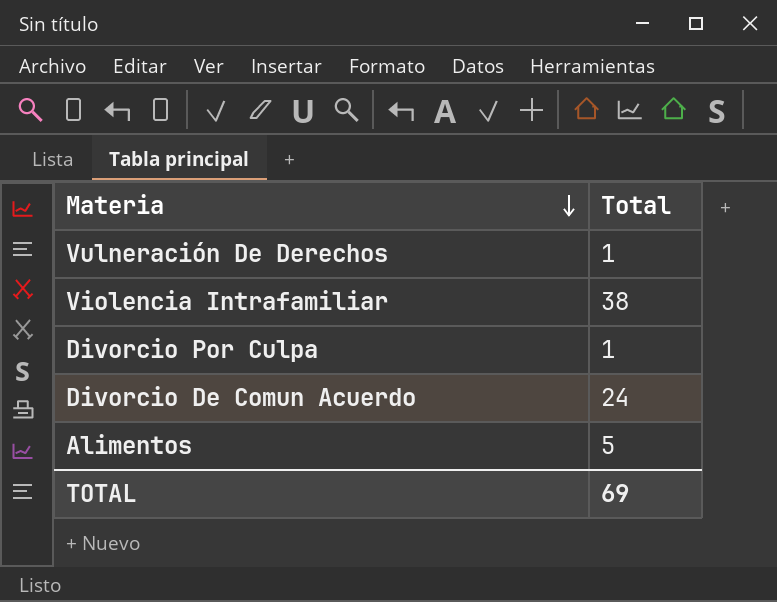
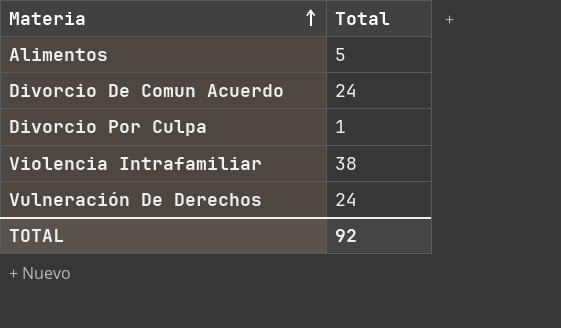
row order: Materia descending -> Materia ascending
Vulneración De Derechos | Total: 1 -> 24
TOTAL | Total: 69 -> 92

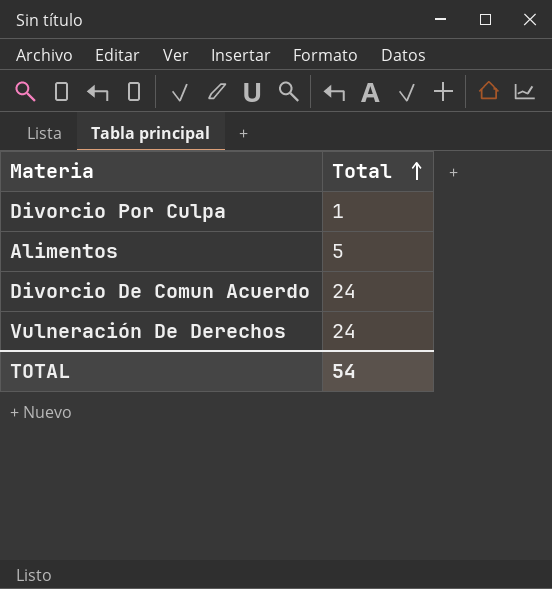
row order: Materia ascending -> Total ascending
row Violencia Intrafamiliar: 38 -> none
TOTAL | Total: 92 -> 54

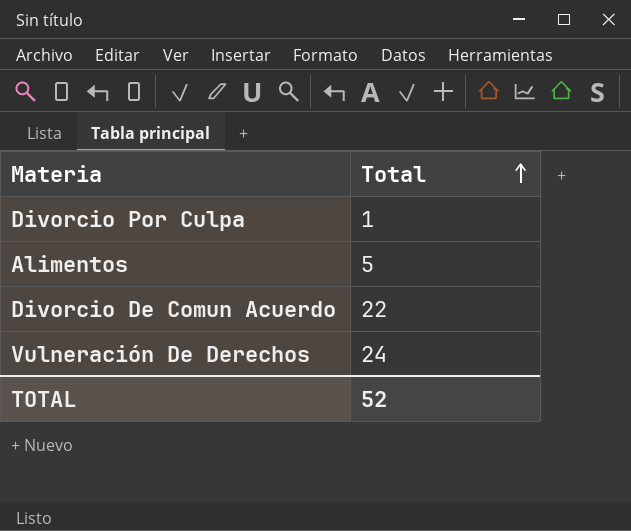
Divorcio De Comun Acuerdo | Total: 24 -> 22
TOTAL | Total: 54 -> 52

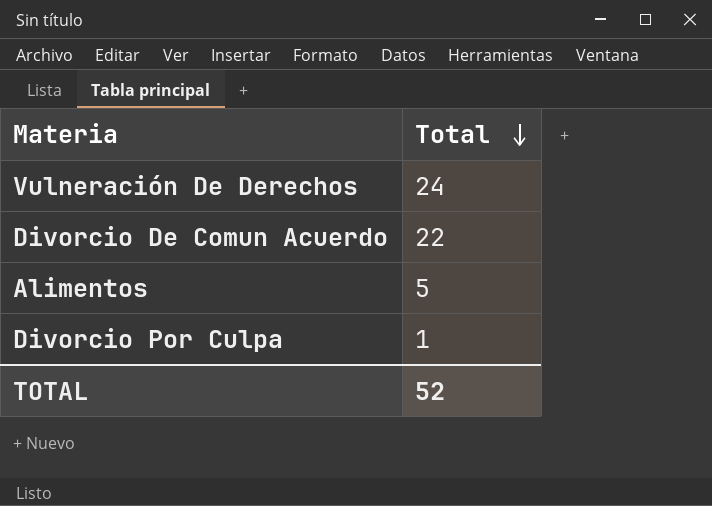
row order: Total ascending -> Total descending

